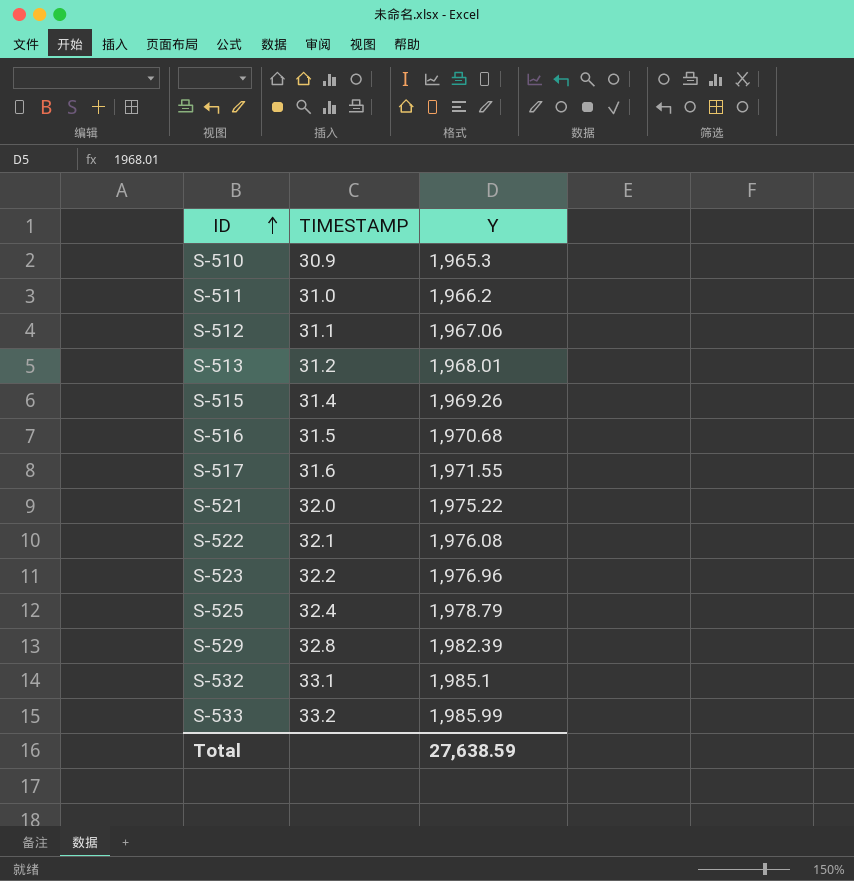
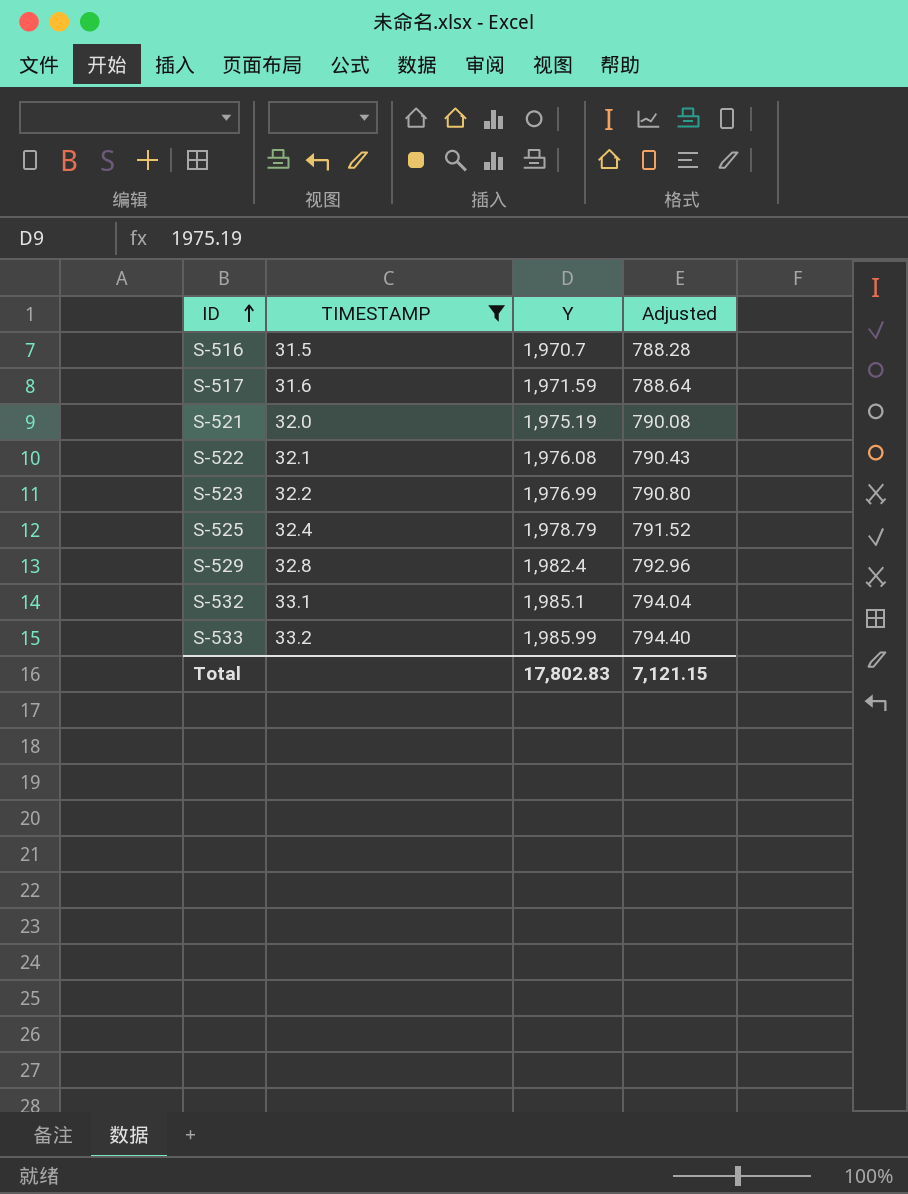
filter: none -> TIMESTAMP >= 31.5
column Adjusted | formula: none -> [Y] * 0.4
S-516 | Y: 1,970.68 -> 1,970.7
S-517 | Y: 1,971.55 -> 1,971.59
S-521 | Y: 1,975.22 -> 1,975.19
S-523 | Y: 1,976.96 -> 1,976.99
S-529 | Y: 1,982.39 -> 1,982.4
Total | Y: 27,638.59 -> 17,802.83

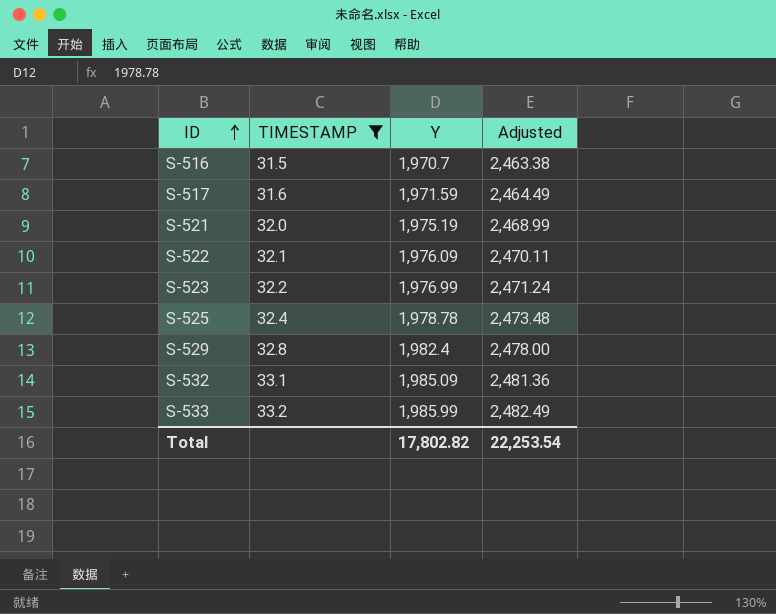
column Adjusted | formula: [Y] * 0.4 -> [Y] * 1.25
S-522 | Y: 1,976.08 -> 1,976.09
S-525 | Y: 1,978.79 -> 1,978.78
S-532 | Y: 1,985.1 -> 1,985.09
Total | Y: 17,802.83 -> 17,802.82
Total | Adjusted: 7,121.15 -> 22,253.54

